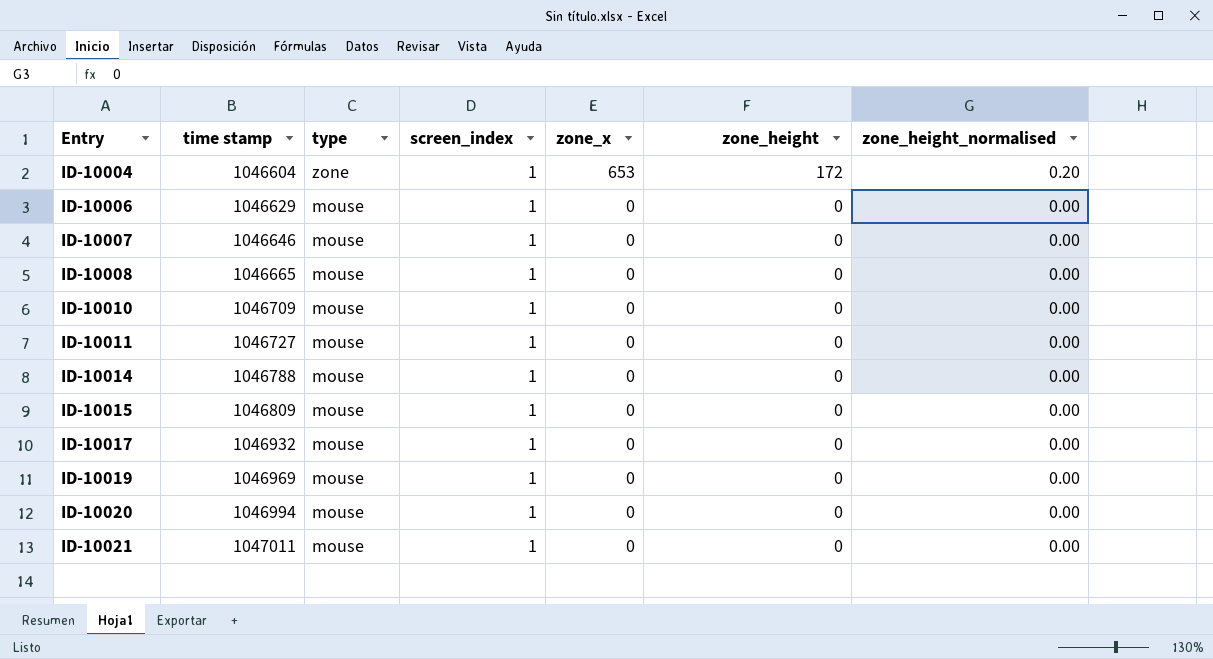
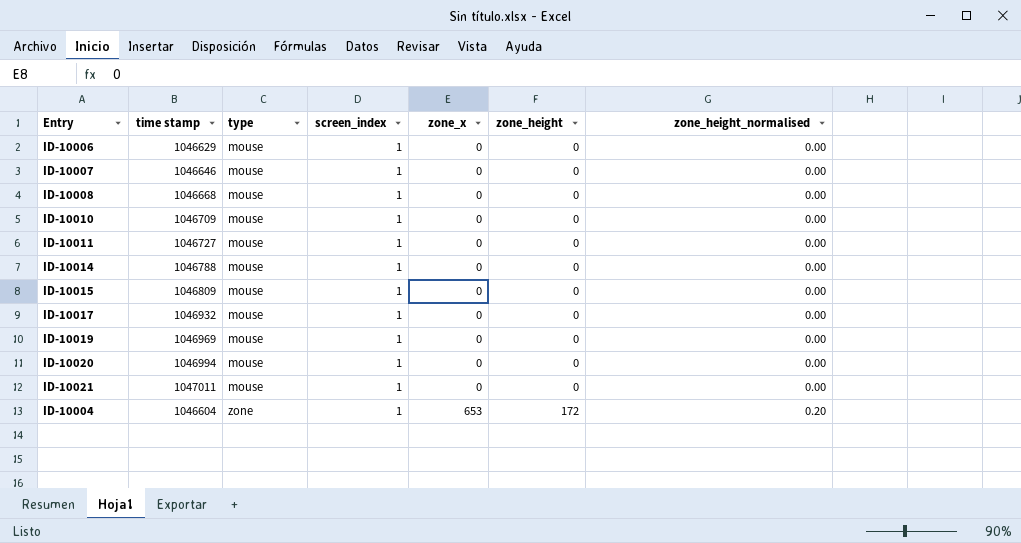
row order: Entry ascending -> type ascending
ID-10008 | time stamp: 1046665 -> 1046668

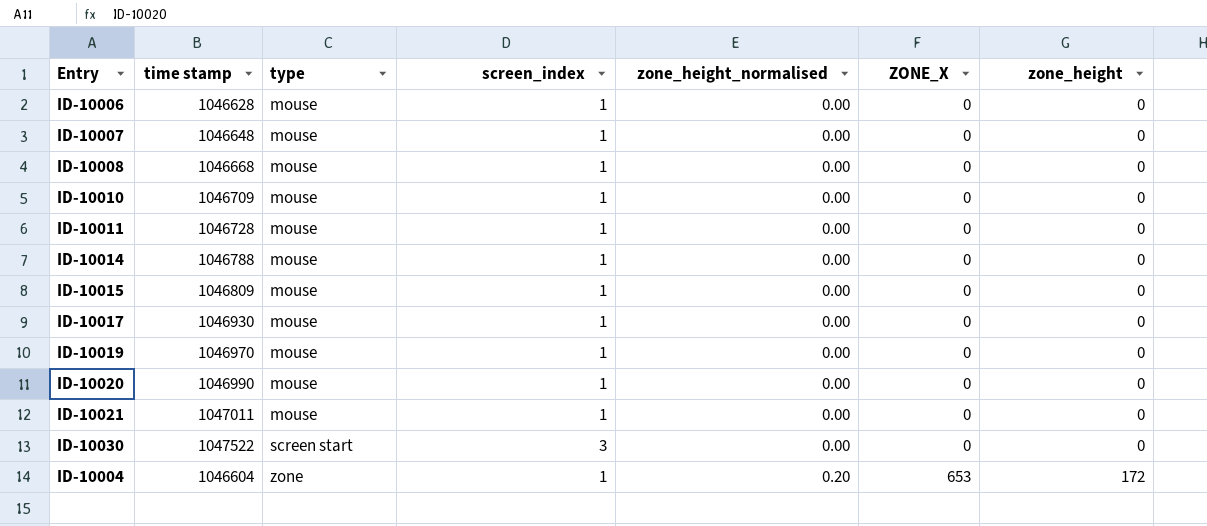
column zone_height_normalised | position: 7 -> 5
column name: zone_x -> ZONE_X
ID-10006 | time stamp: 1046629 -> 1046628
ID-10007 | time stamp: 1046646 -> 1046648
ID-10011 | time stamp: 1046727 -> 1046728
ID-10017 | time stamp: 1046932 -> 1046930
ID-10019 | time stamp: 1046969 -> 1046970
ID-10020 | time stamp: 1046994 -> 1046990
row ID-10030: none -> 1047522 | screen start | 3 | 0.00 | 0 | 0

